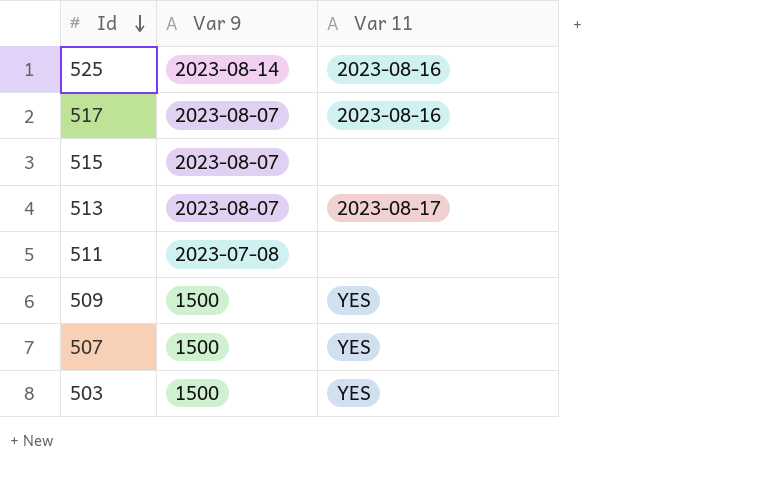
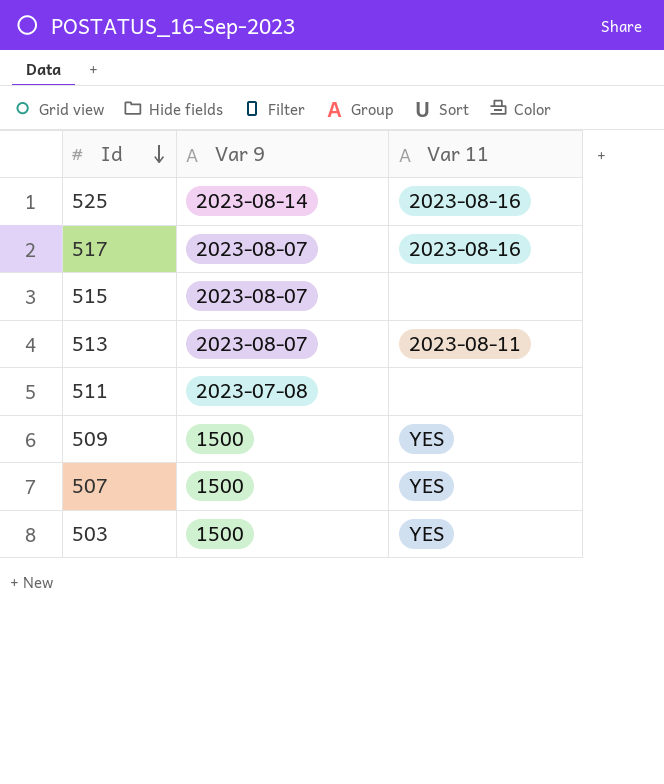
513 | Var 11: 2023-08-17 -> 2023-08-11

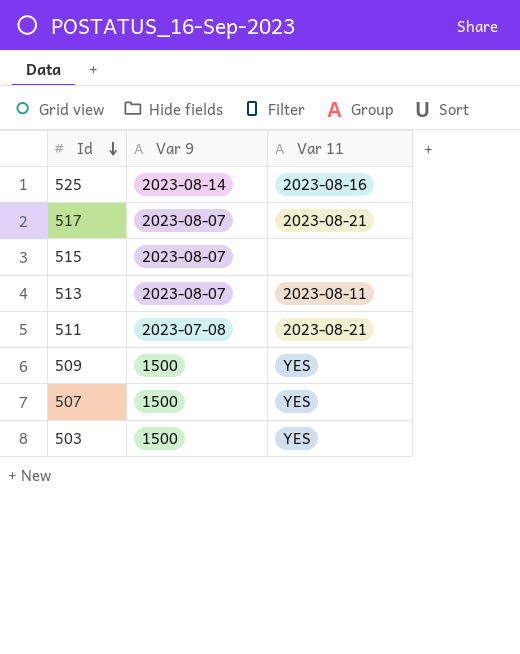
517 | Var 11: 2023-08-16 -> 2023-08-21
511 | Var 11: none -> 2023-08-21

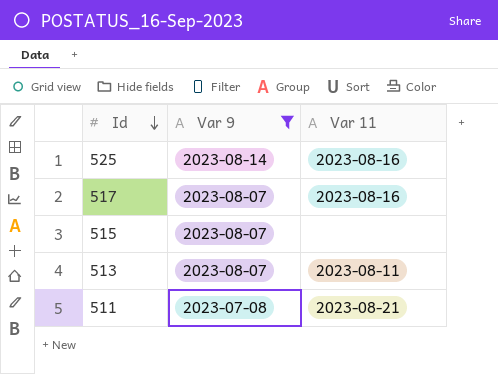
filter: none -> Var 9 != 1500
517 | Var 11: 2023-08-21 -> 2023-08-16

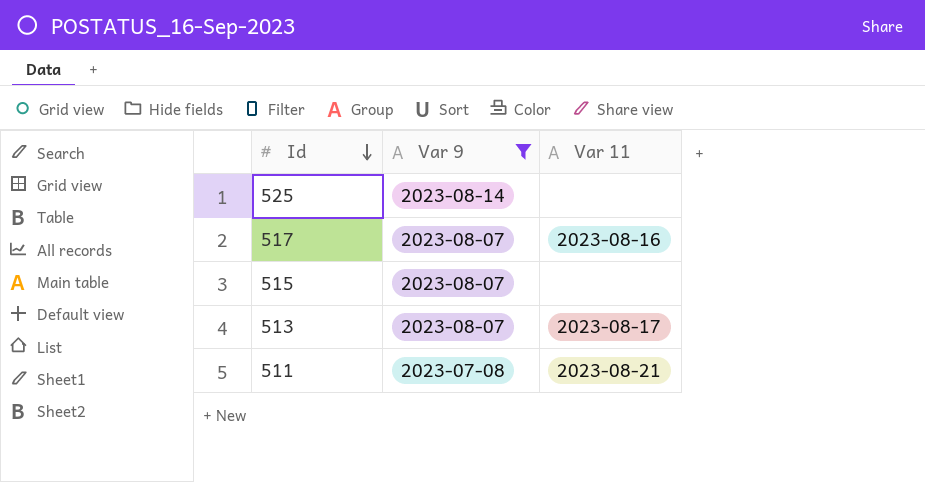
525 | Var 11: 2023-08-16 -> none
513 | Var 11: 2023-08-11 -> 2023-08-17

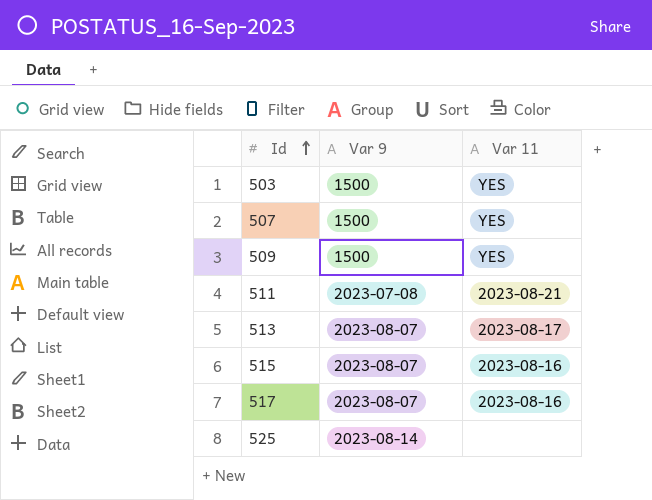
filter: Var 9 != 1500 -> none
row order: Id descending -> Id ascending
515 | Var 11: none -> 2023-08-16

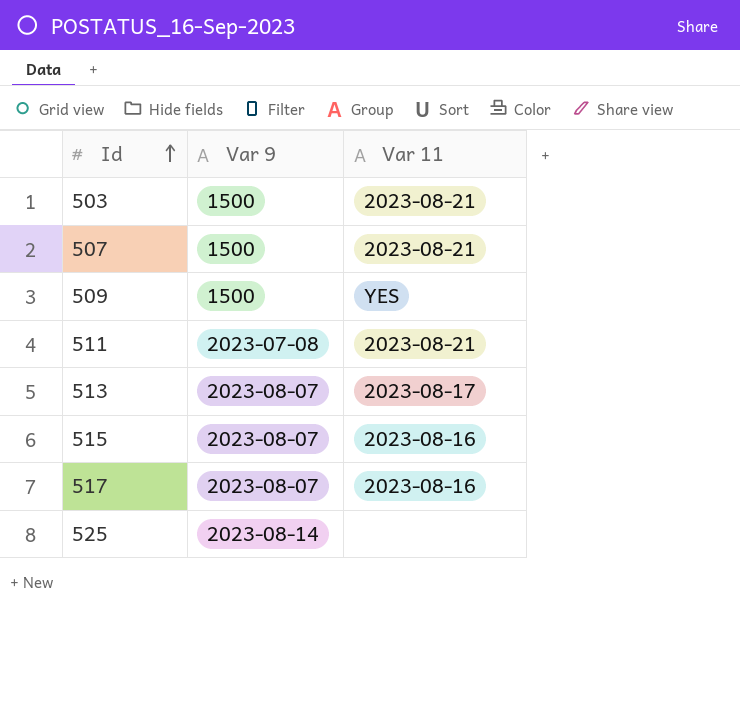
503 | Var 11: YES -> 2023-08-21
507 | Var 11: YES -> 2023-08-21

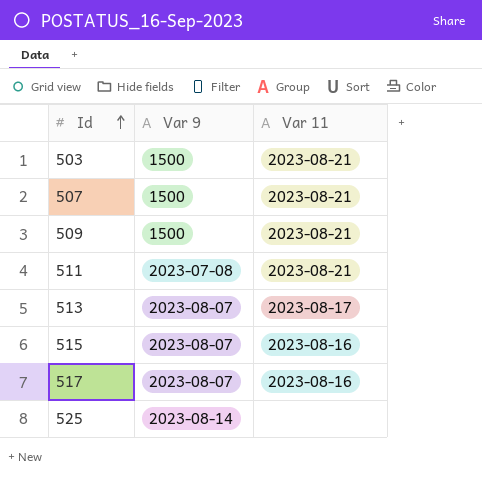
509 | Var 11: YES -> 2023-08-21

